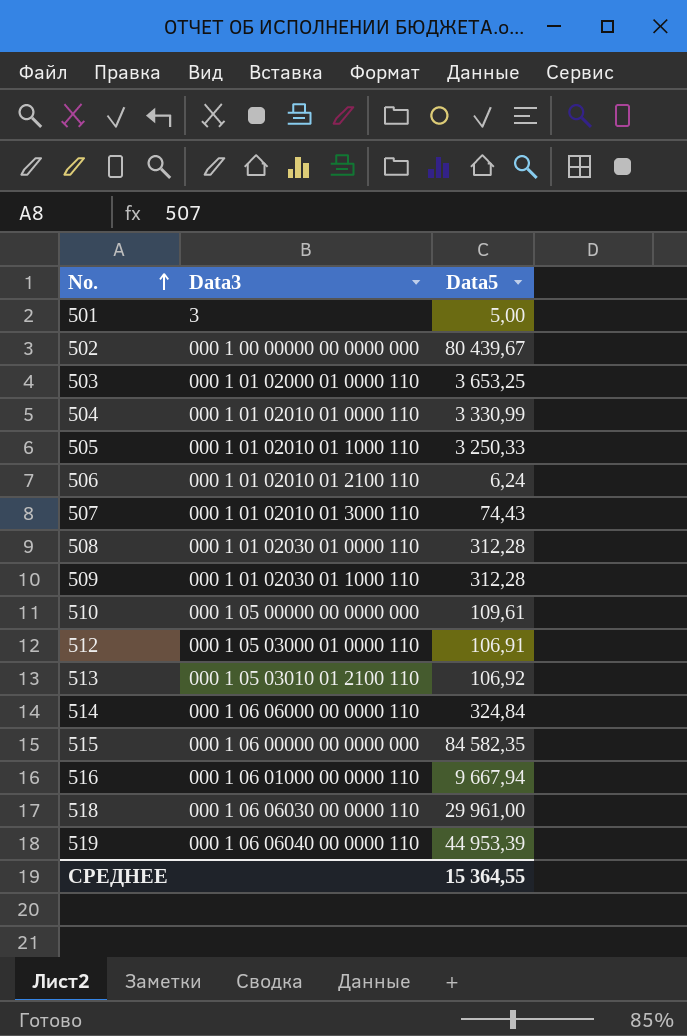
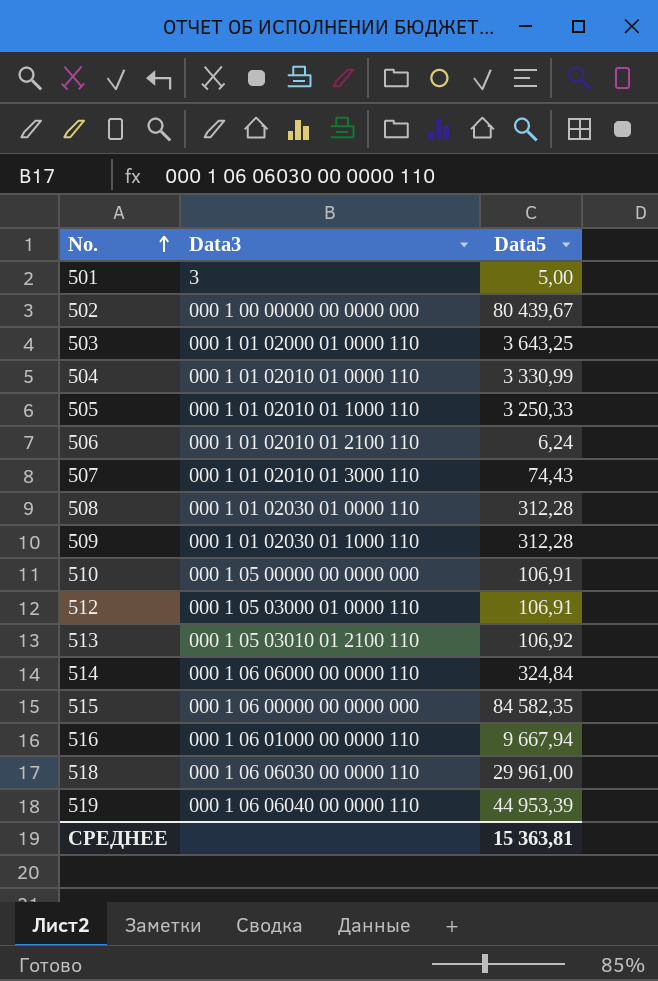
503 | Data5: 3 653,25 -> 3 643,25
510 | Data5: 109,61 -> 106,91
СРЕДНЕЕ | Data5: 15 364,55 -> 15 363,81

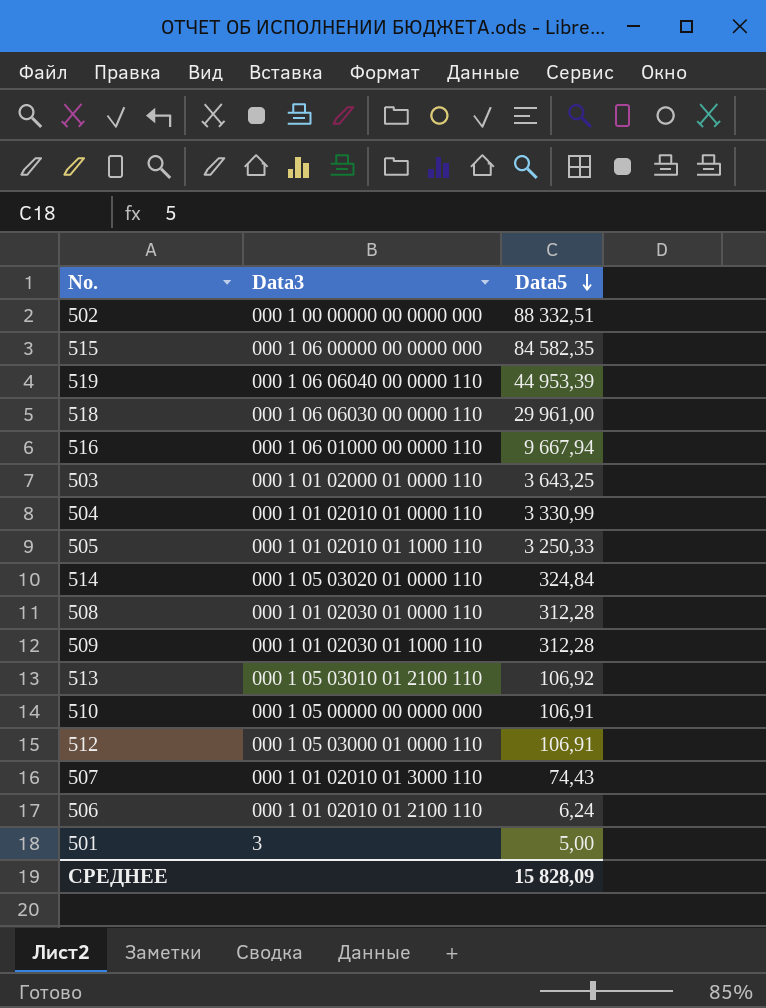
row order: No. ascending -> Data5 descending
502 | Data5: 80 439,67 -> 88 332,51
514 | Data3: 000 1 06 06000 00 0000 110 -> 000 1 05 03020 01 0000 110
СРЕДНЕЕ | Data5: 15 363,81 -> 15 828,09

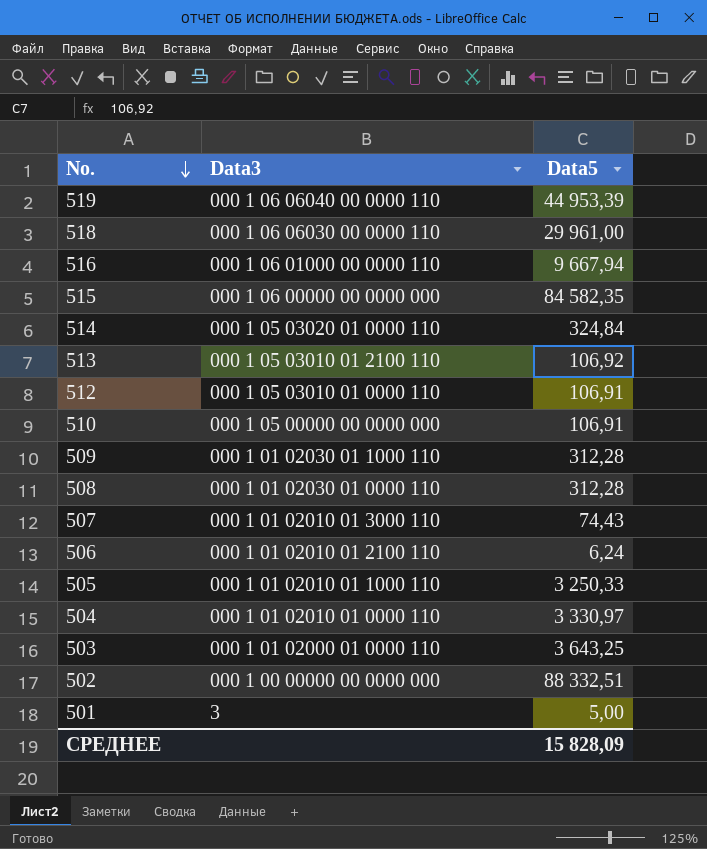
row order: Data5 descending -> No. descending
512 | Data3: 000 1 05 03000 01 0000 110 -> 000 1 05 03010 01 0000 110
504 | Data5: 3 330,99 -> 3 330,97

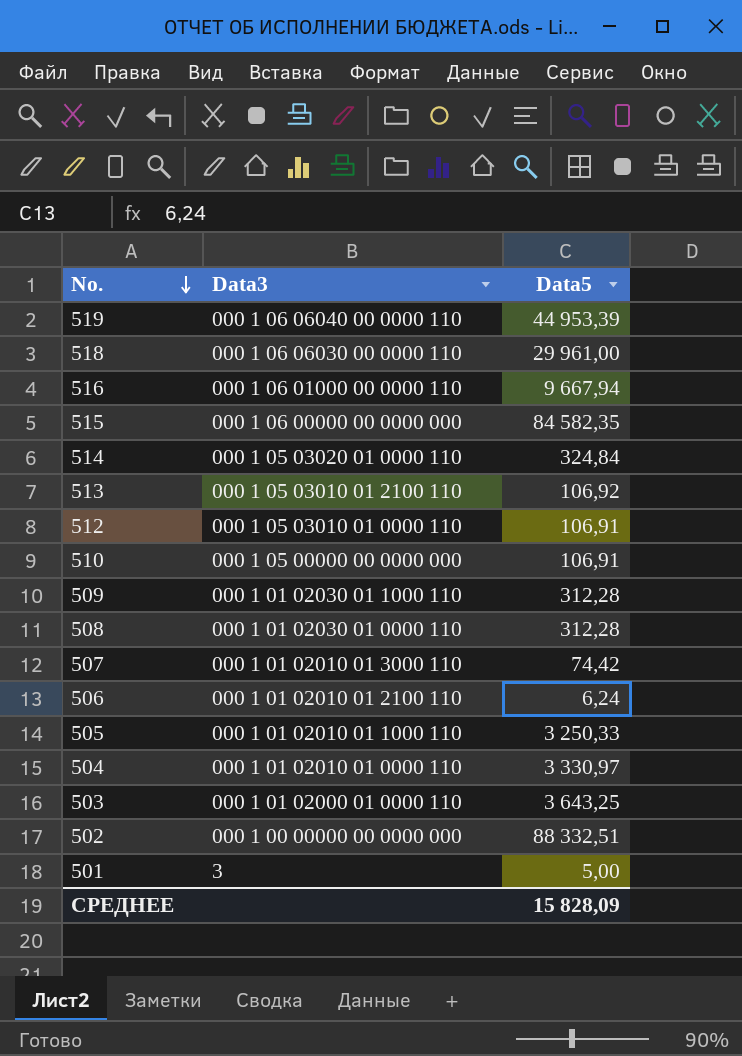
507 | Data5: 74,43 -> 74,42

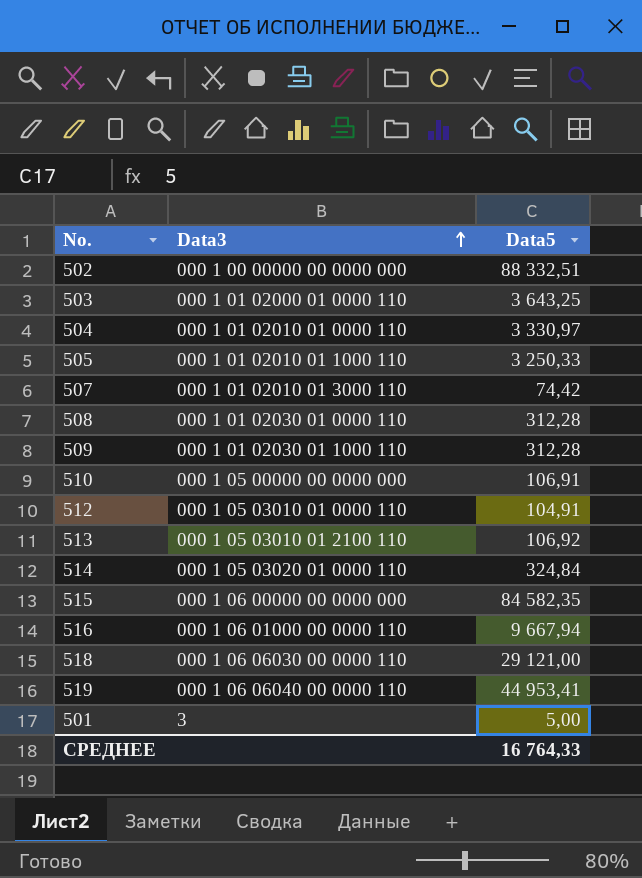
row order: No. descending -> Data3 ascending
row 506: 000 1 01 02010 01 2100 110 | 6,24 -> none
512 | Data5: 106,91 -> 104,91
518 | Data5: 29 961,00 -> 29 121,00
519 | Data5: 44 953,39 -> 44 953,41
СРЕДНЕЕ | Data5: 15 828,09 -> 16 764,33

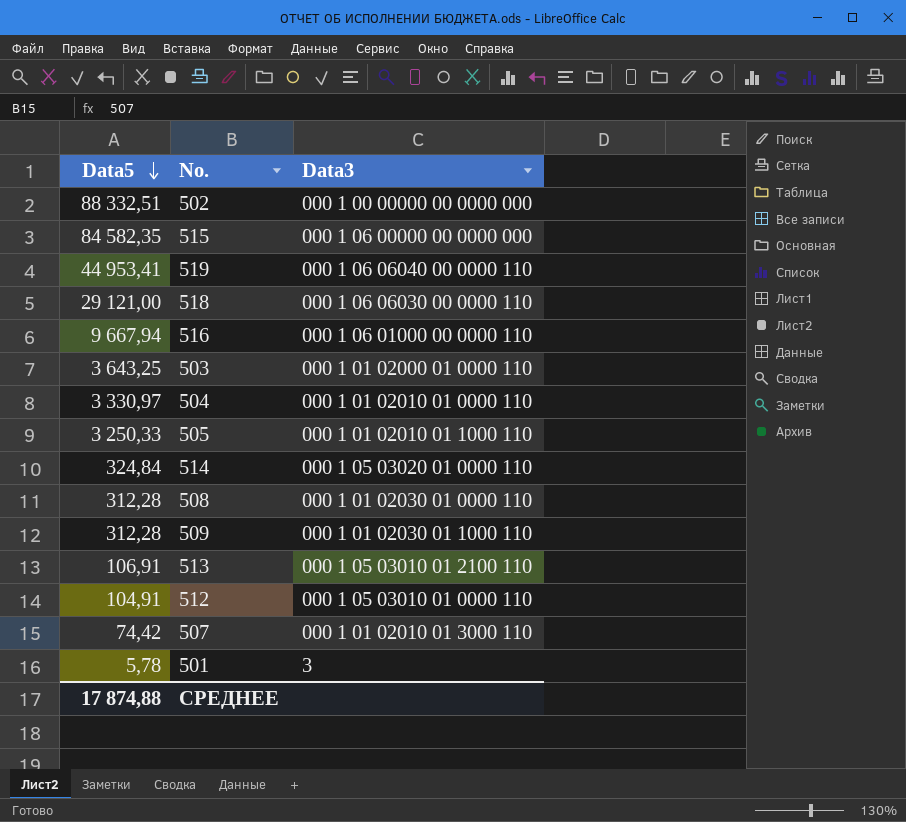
row order: Data3 ascending -> Data5 descending
column Data5 | position: 3 -> 1
row 510: 000 1 05 00000 00 0000 000 | 106,91 -> none
513 | Data5: 106,92 -> 106,91
501 | Data5: 5,00 -> 5,78
СРЕДНЕЕ | Data5: 16 764,33 -> 17 874,88

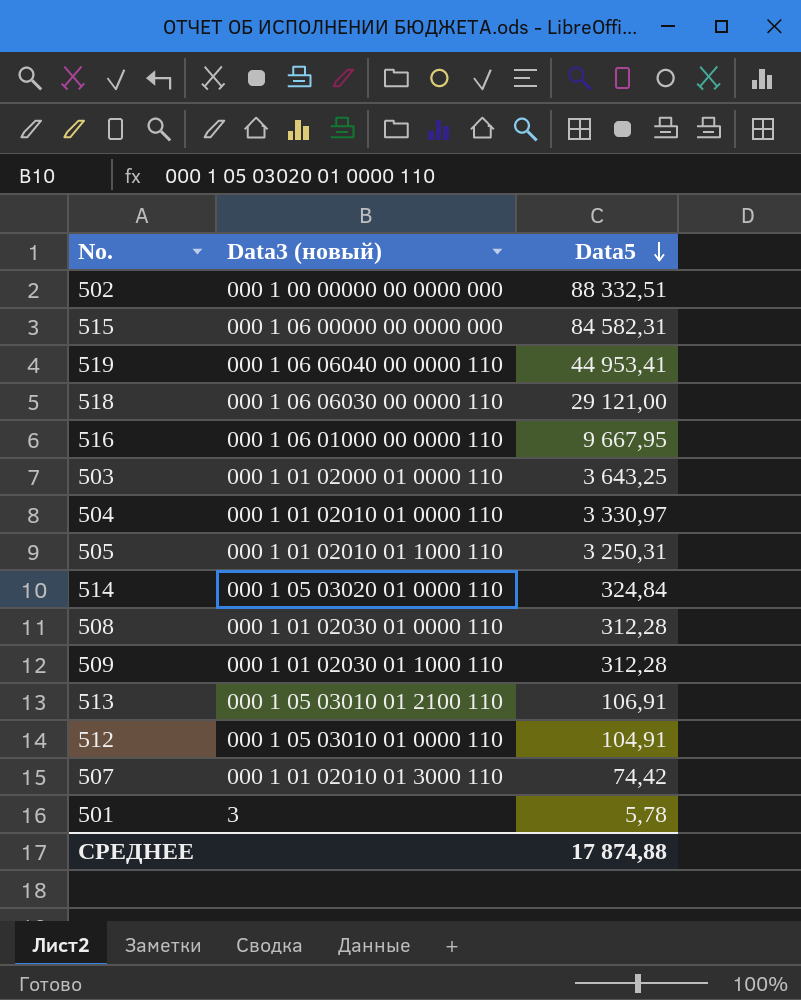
column name: Data3 -> Data3 (новый)
column Data5 | position: 1 -> 3
515 | Data5: 84 582,35 -> 84 582,31
516 | Data5: 9 667,94 -> 9 667,95
505 | Data5: 3 250,33 -> 3 250,31

